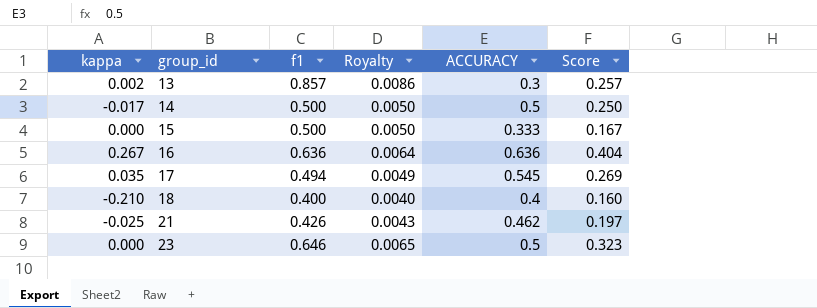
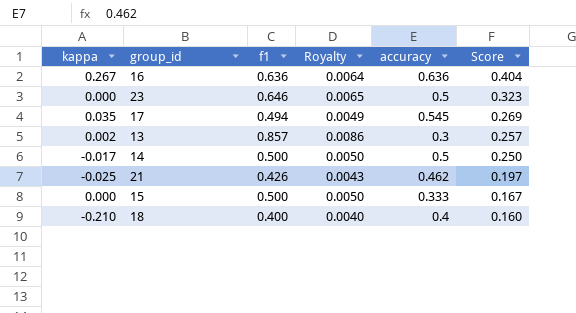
row order: group_id ascending -> Score descending
column name: ACCURACY -> accuracy

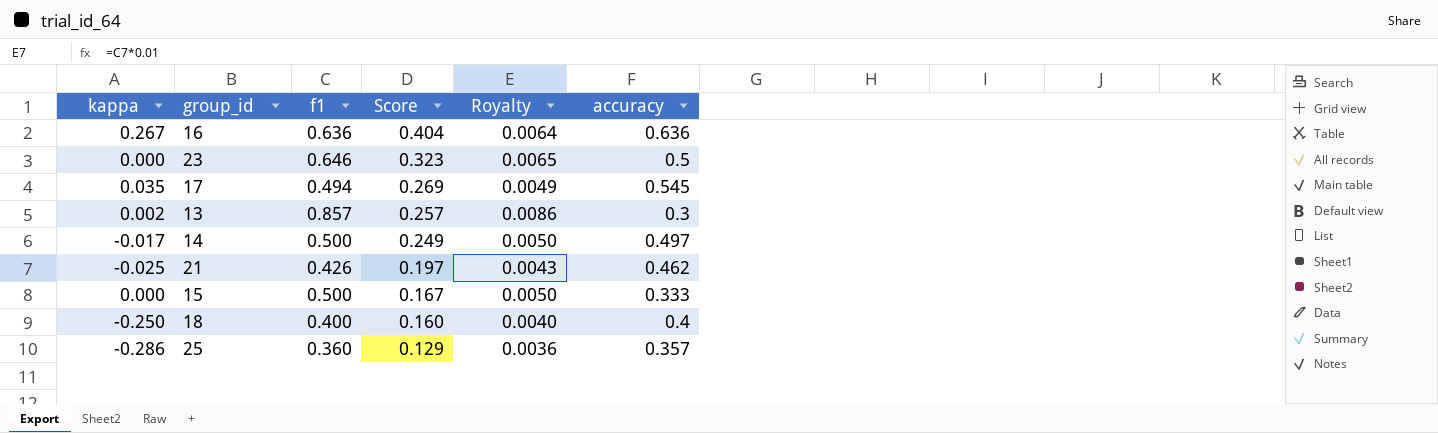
column Score | position: 6 -> 4
14 | Score: 0.250 -> 0.249
14 | accuracy: 0.5 -> 0.497
18 | kappa: -0.210 -> -0.250
row 25: none -> -0.286 | 0.360 | 0.129 | 0.0036 | 0.357

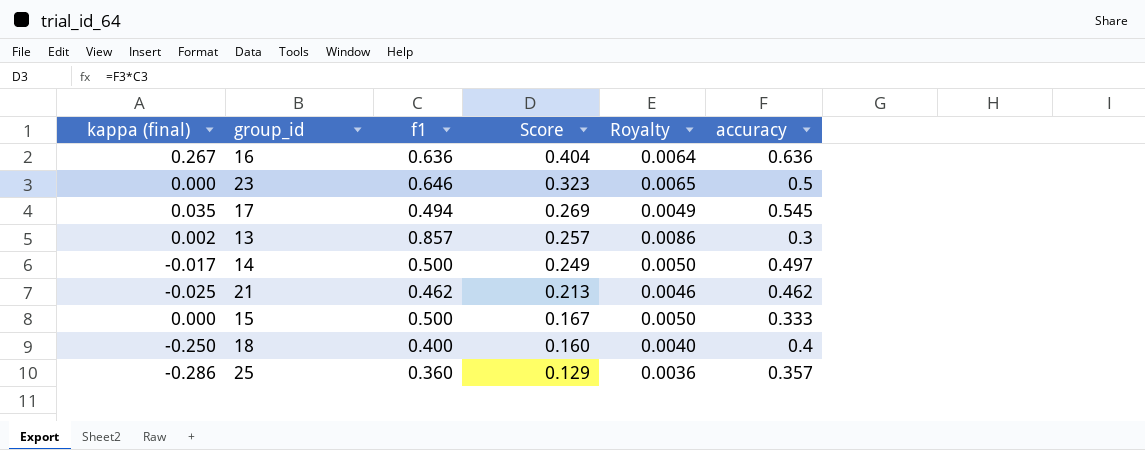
column name: kappa -> kappa (final)
21 | f1: 0.426 -> 0.462
21 | Score: 0.197 -> 0.213
21 | Royalty: 0.0043 -> 0.0046

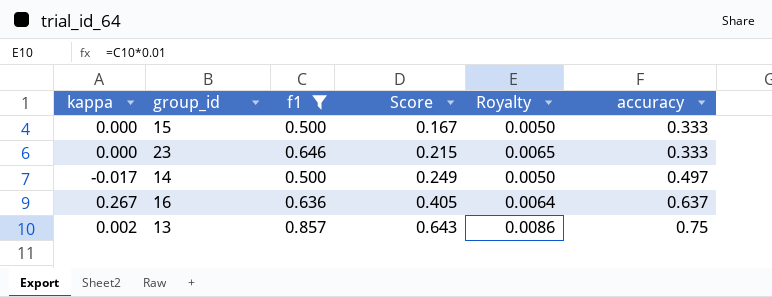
filter: none -> f1 >= 0.500
row order: Score descending -> Score ascending
column name: kappa (final) -> kappa
23 | Score: 0.323 -> 0.215
23 | accuracy: 0.5 -> 0.333
16 | Score: 0.404 -> 0.405
16 | accuracy: 0.636 -> 0.637
13 | Score: 0.257 -> 0.643
13 | accuracy: 0.3 -> 0.75

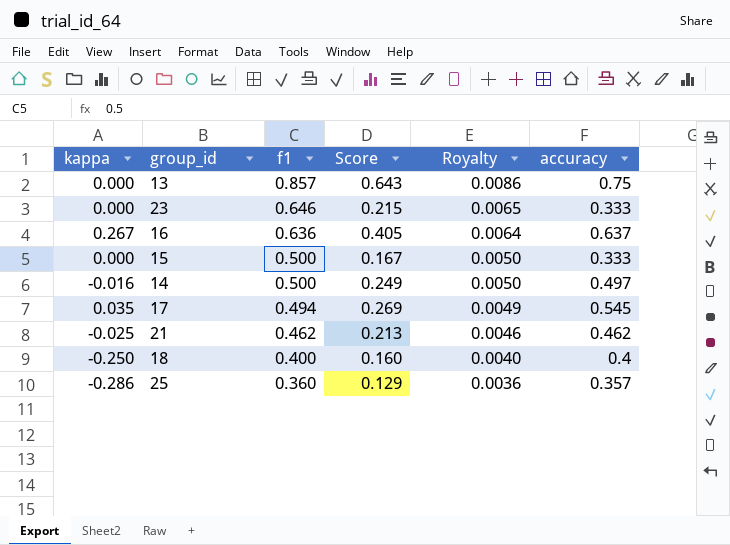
filter: f1 >= 0.500 -> none
row order: Score ascending -> f1 descending
13 | kappa: 0.002 -> 0.000
14 | kappa: -0.017 -> -0.016

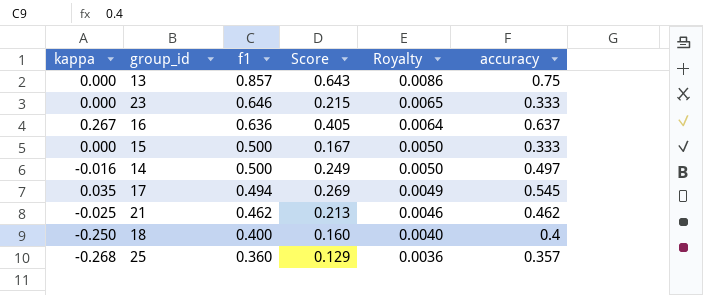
25 | kappa: -0.286 -> -0.268

